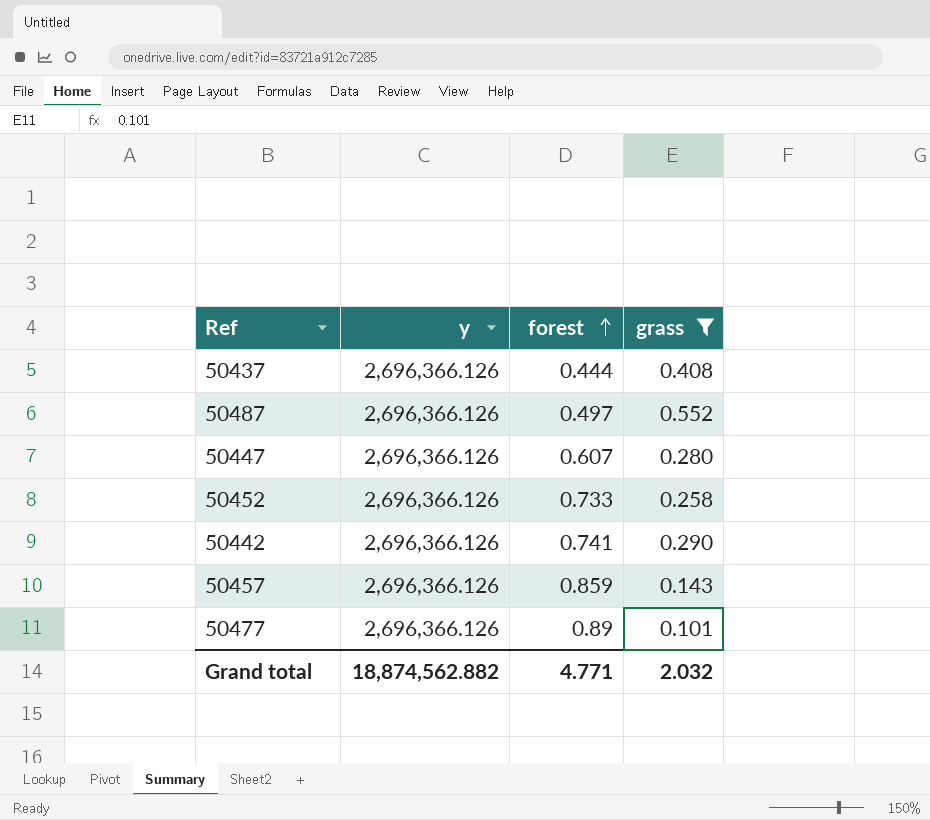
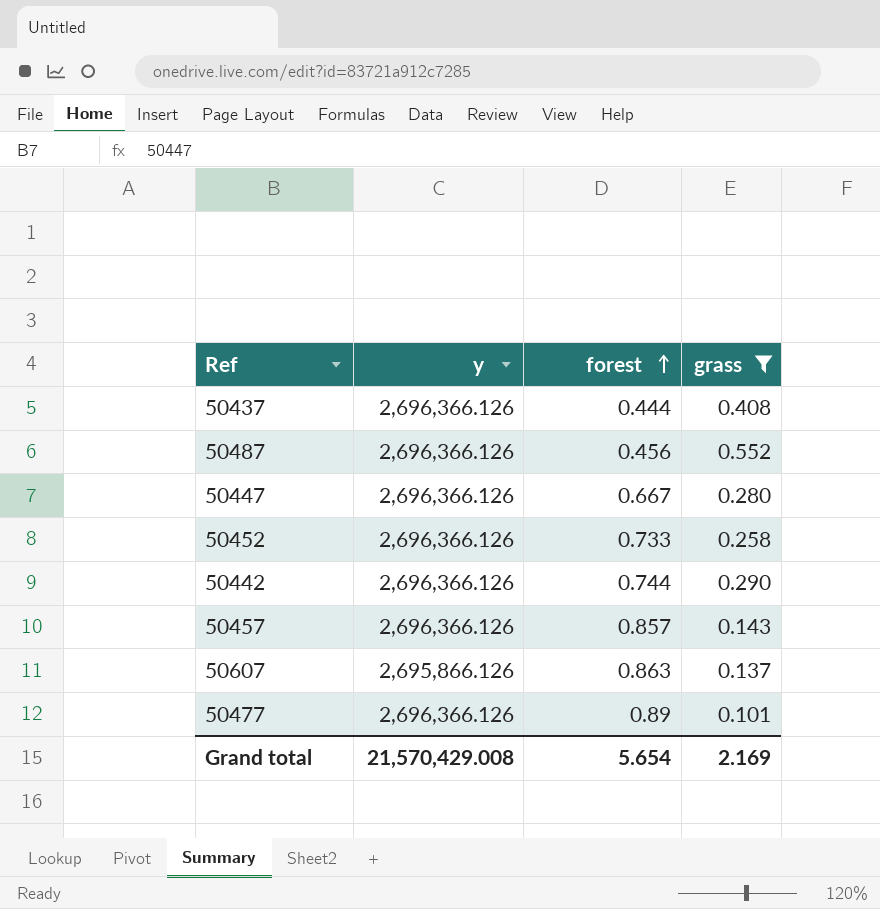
50487 | forest: 0.497 -> 0.456
50447 | forest: 0.607 -> 0.667
50442 | forest: 0.741 -> 0.744
50457 | forest: 0.859 -> 0.857
row 50607: none -> 2,695,866.126 | 0.863 | 0.137
Grand total | y: 18,874,562.882 -> 21,570,429.008
Grand total | forest: 4.771 -> 5.654
Grand total | grass: 2.032 -> 2.169

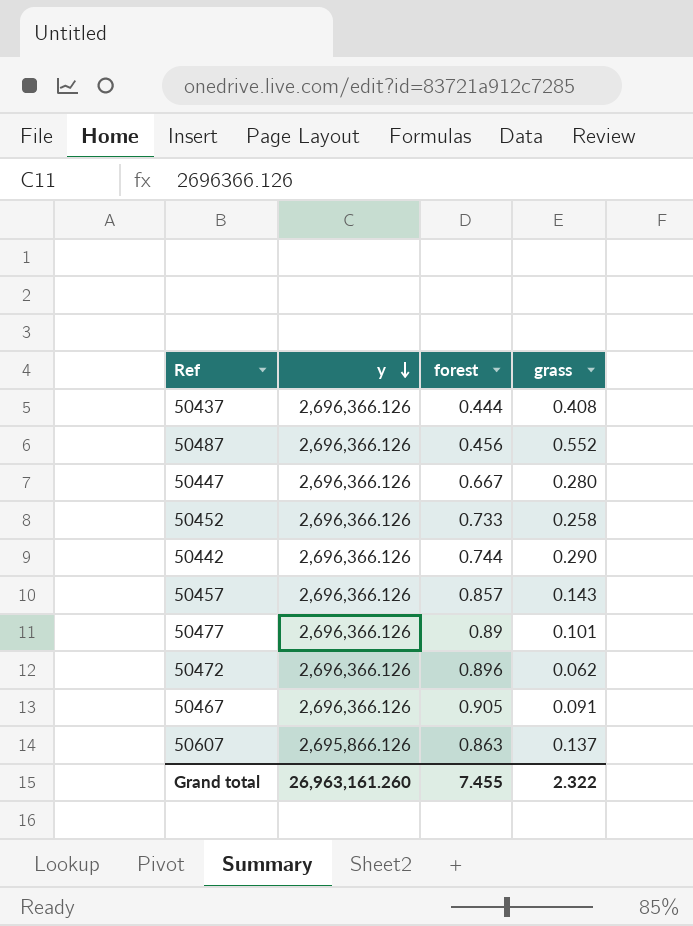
filter: grass >= 0.101 -> none
row order: forest ascending -> y descending
Grand total | y: 21,570,429.008 -> 26,963,161.260
Grand total | forest: 5.654 -> 7.455
Grand total | grass: 2.169 -> 2.322

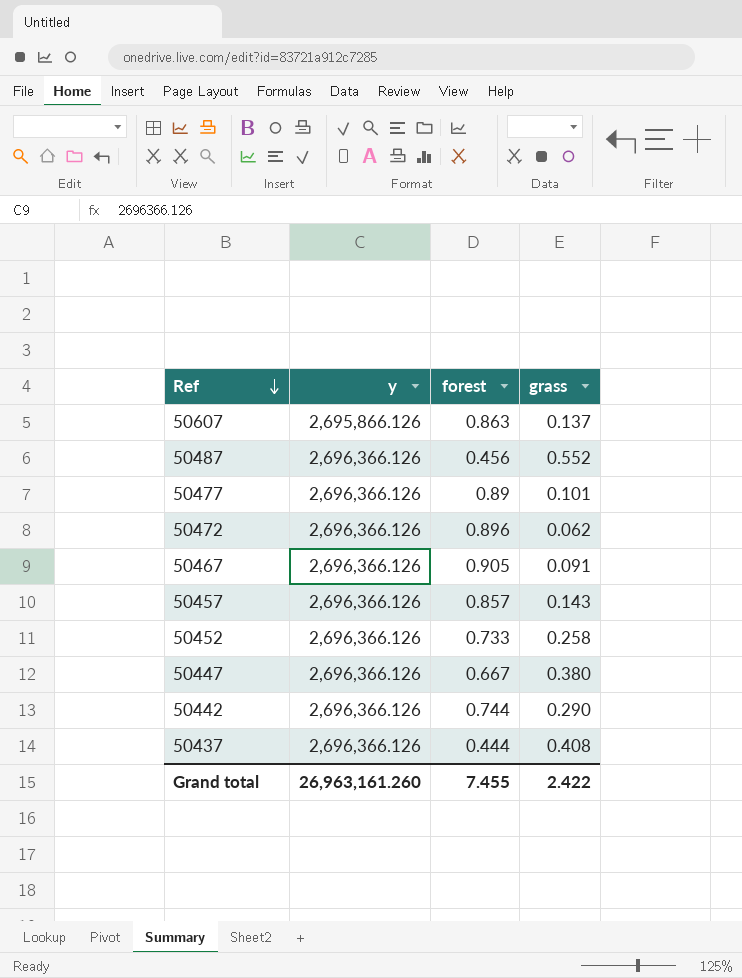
row order: y descending -> Ref descending
50447 | grass: 0.280 -> 0.380
Grand total | grass: 2.322 -> 2.422

